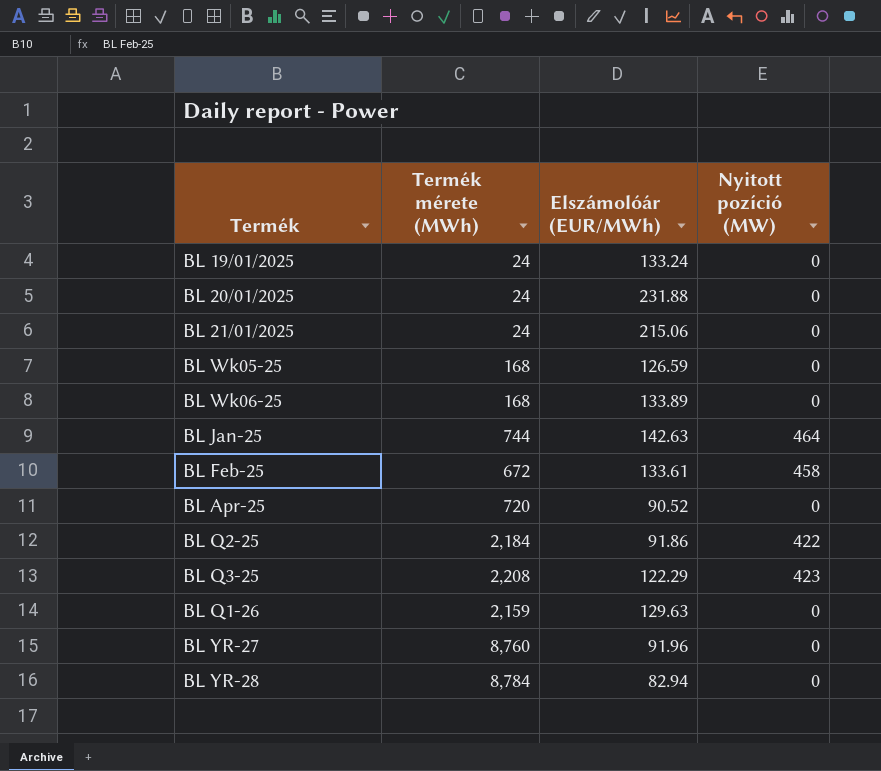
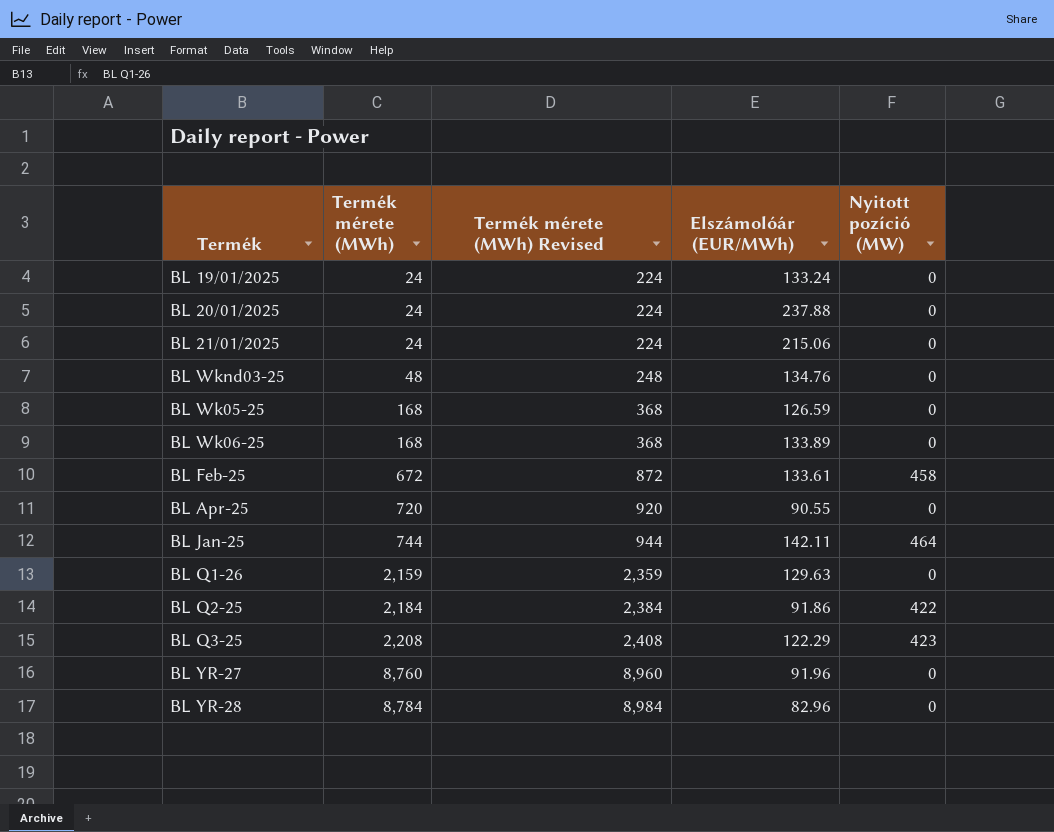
row order: none -> Termék mérete (MWh) ascending
column Termék mérete (MWh) Revised | formula: none -> [Termék mérete (MWh)] + 200
BL 20/01/2025 | Elszámolóár (EUR/MWh): 231.88 -> 237.88
row BL Wknd03-25: none -> 48 | 248 | 134.76 | 0
BL Apr-25 | Elszámolóár (EUR/MWh): 90.52 -> 90.55
BL Jan-25 | Elszámolóár (EUR/MWh): 142.63 -> 142.11
BL YR-28 | Elszámolóár (EUR/MWh): 82.94 -> 82.96

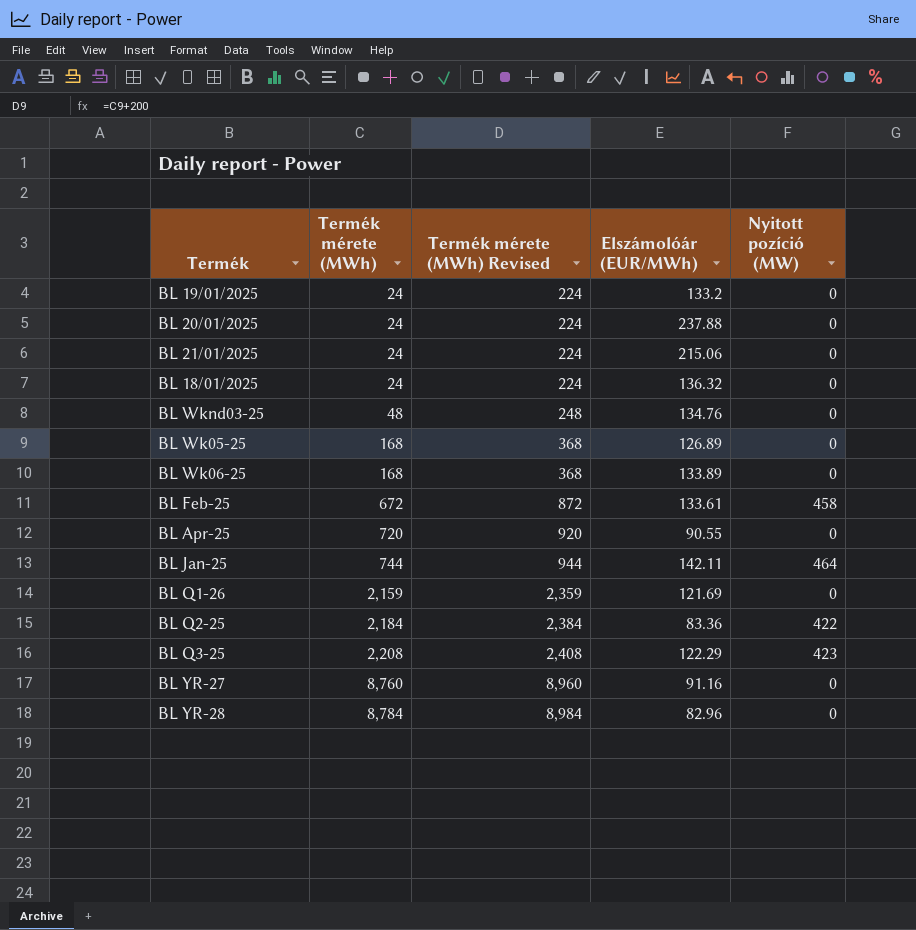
BL 19/01/2025 | Elszámolóár (EUR/MWh): 133.24 -> 133.2
row BL 18/01/2025: none -> 24 | 224 | 136.32 | 0
BL Wk05-25 | Elszámolóár (EUR/MWh): 126.59 -> 126.89
BL Q1-26 | Elszámolóár (EUR/MWh): 129.63 -> 121.69
BL Q2-25 | Elszámolóár (EUR/MWh): 91.86 -> 83.36
BL YR-27 | Elszámolóár (EUR/MWh): 91.96 -> 91.16

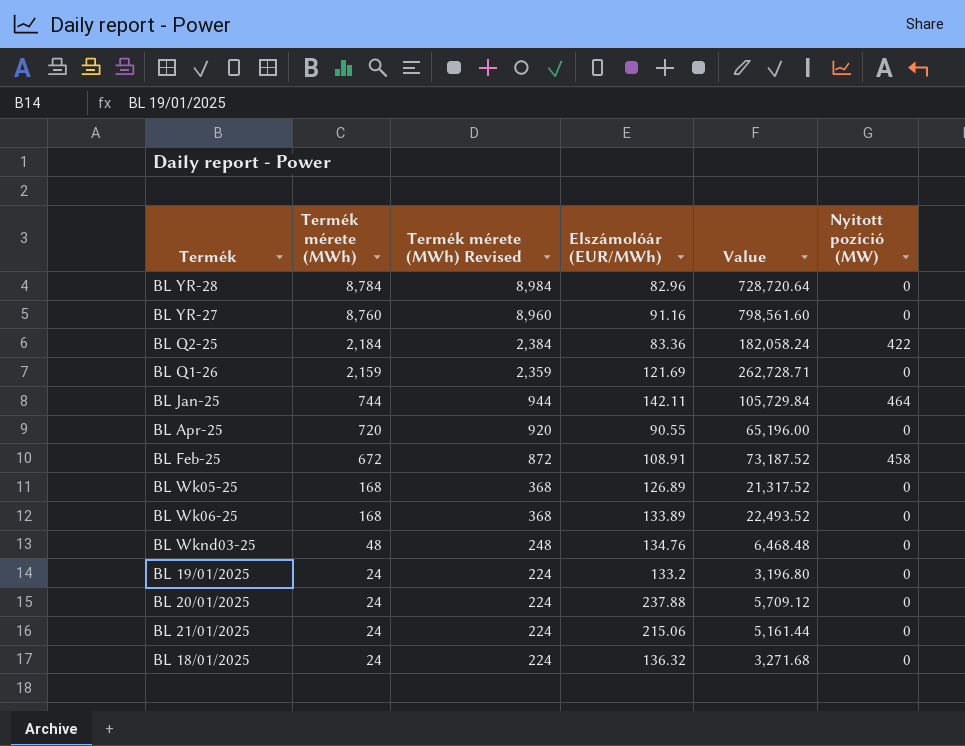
row order: Termék mérete (MWh) ascending -> Termék mérete (MWh) descending
column Value | formula: none -> [Termék mérete (MWh)] * [Elszámolóár (EUR/MWh)]
row BL Q3-25: 2,208 | 2,408 | 122.29 | 423 -> none
BL Feb-25 | Elszámolóár (EUR/MWh): 133.61 -> 108.91

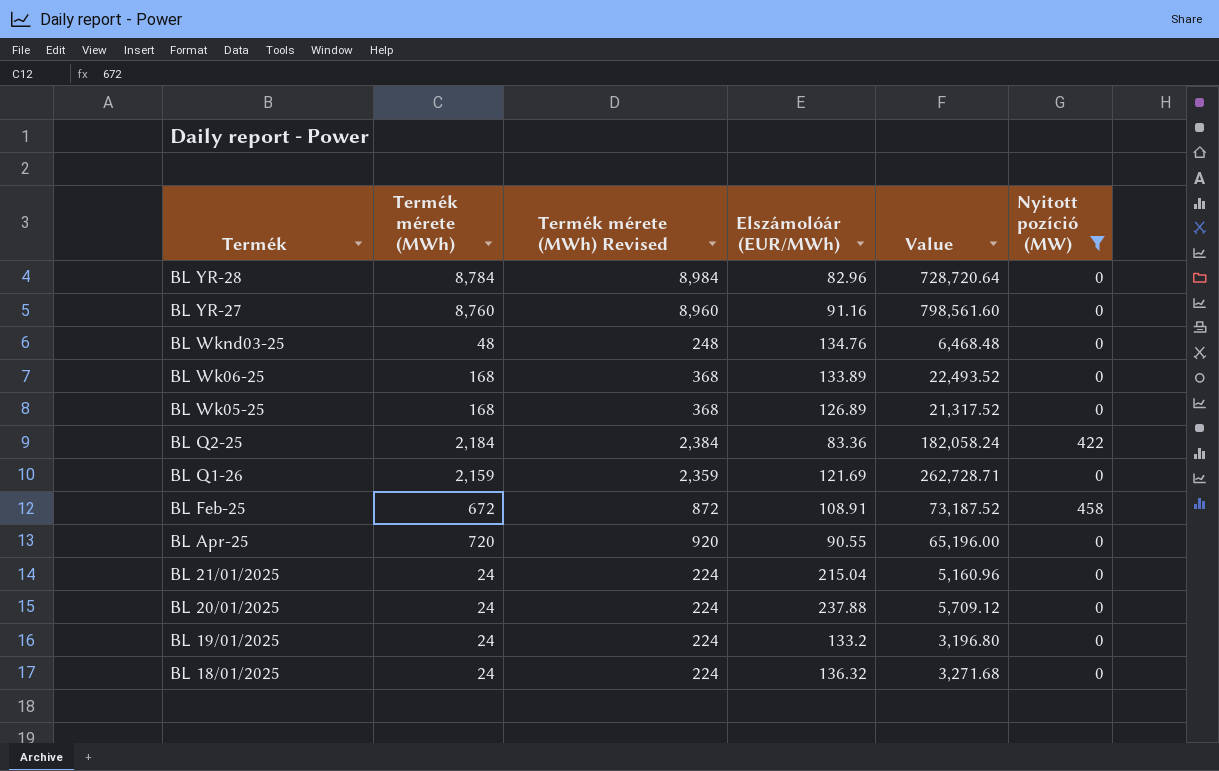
filter: none -> Nyitott pozíció (MW) != 464
row order: Termék mérete (MWh) descending -> Termék descending
BL 21/01/2025 | Elszámolóár (EUR/MWh): 215.06 -> 215.04
BL 21/01/2025 | Value: 5,161.44 -> 5,160.96

